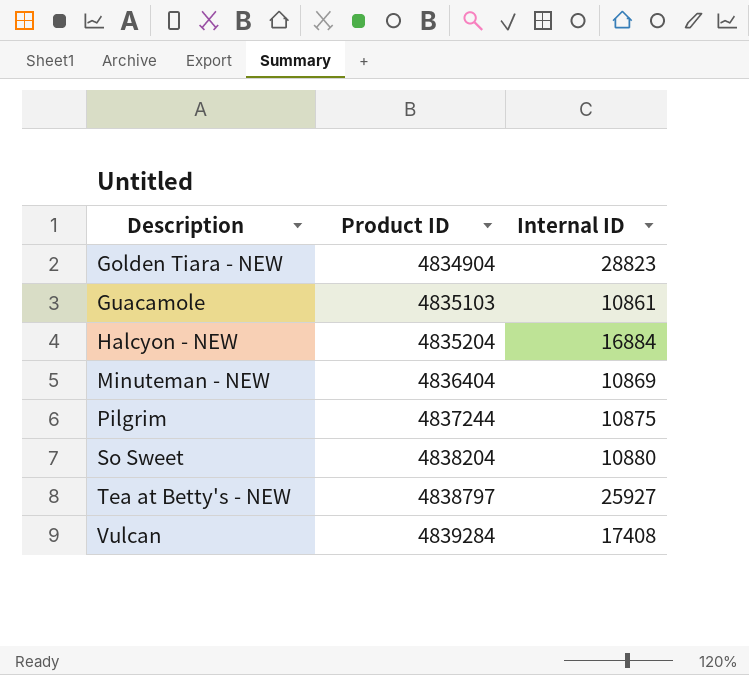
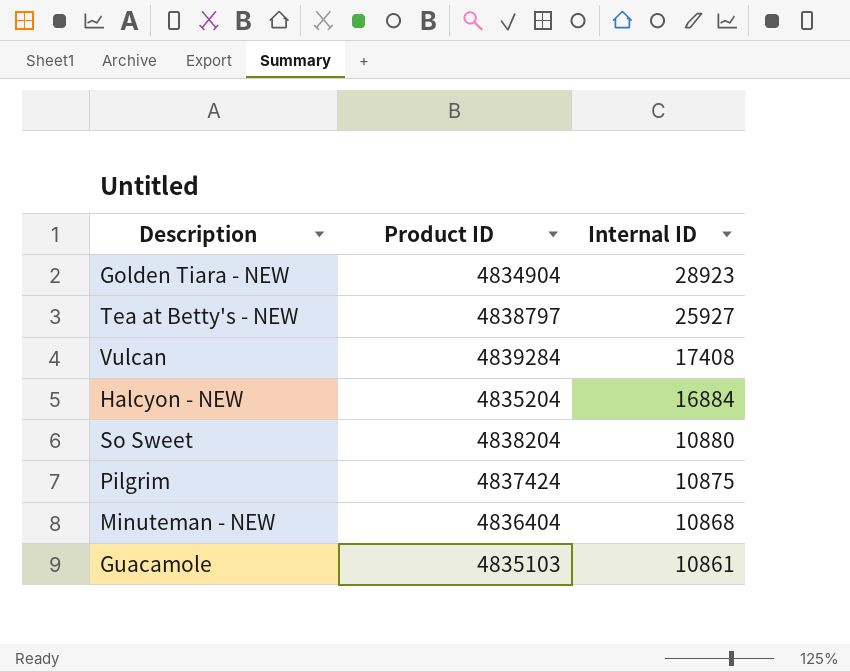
row order: Description ascending -> Internal ID descending
Golden Tiara - NEW | Internal ID: 28823 -> 28923
Pilgrim | Product ID: 4837244 -> 4837424
Minuteman - NEW | Internal ID: 10869 -> 10868

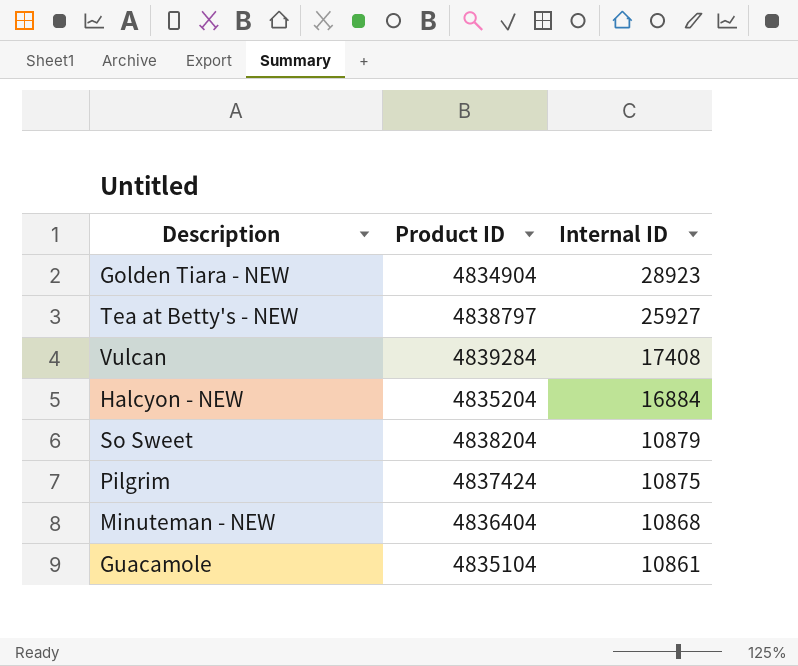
So Sweet | Internal ID: 10880 -> 10879
Guacamole | Product ID: 4835103 -> 4835104

